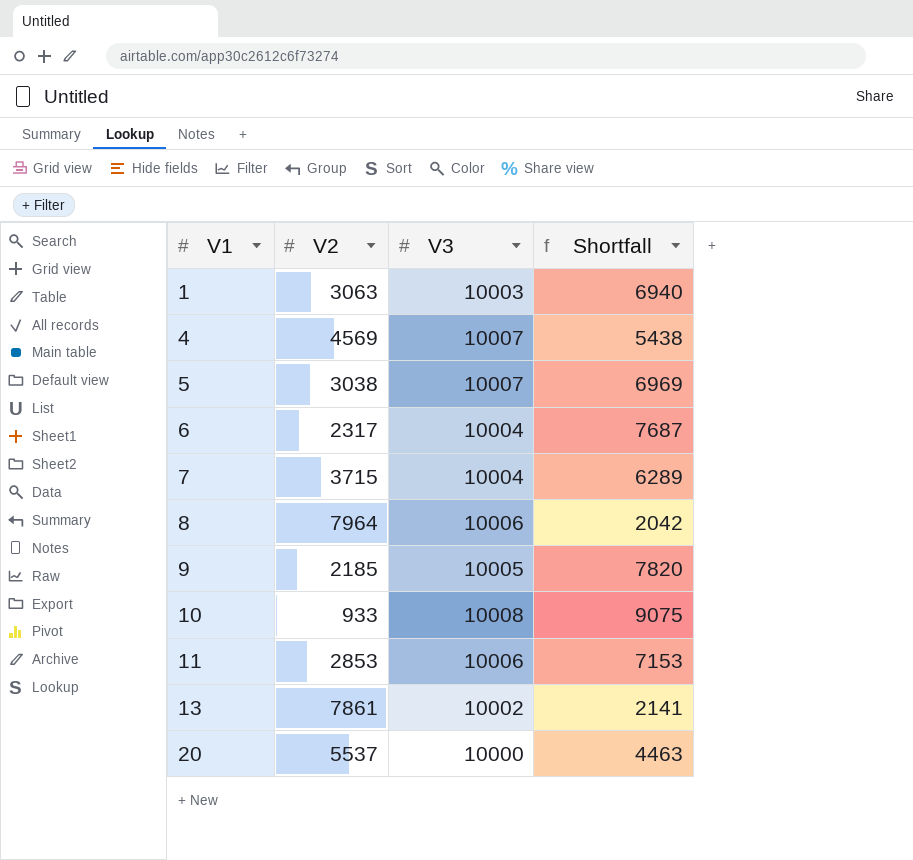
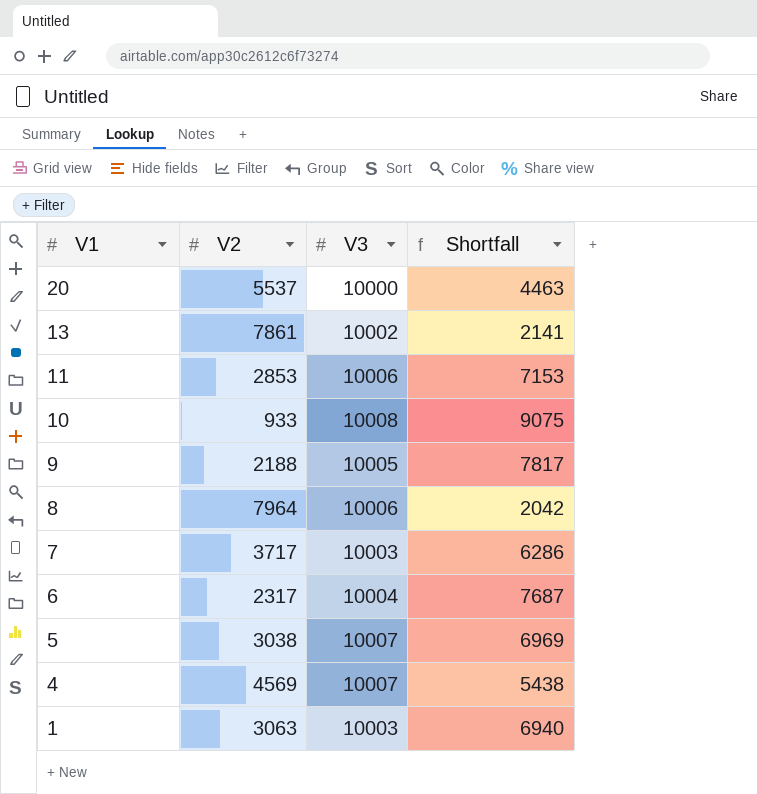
row order: V1 ascending -> V1 descending
9 | V2: 2185 -> 2188
9 | Shortfall: 7820 -> 7817
7 | V2: 3715 -> 3717
7 | V3: 10004 -> 10003
7 | Shortfall: 6289 -> 6286

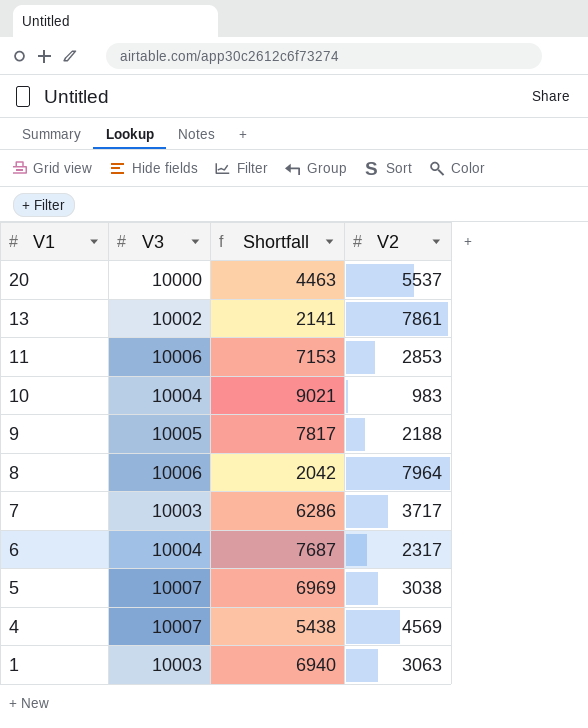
column V2 | position: 2 -> 4
10 | V3: 10008 -> 10004
10 | Shortfall: 9075 -> 9021
10 | V2: 933 -> 983

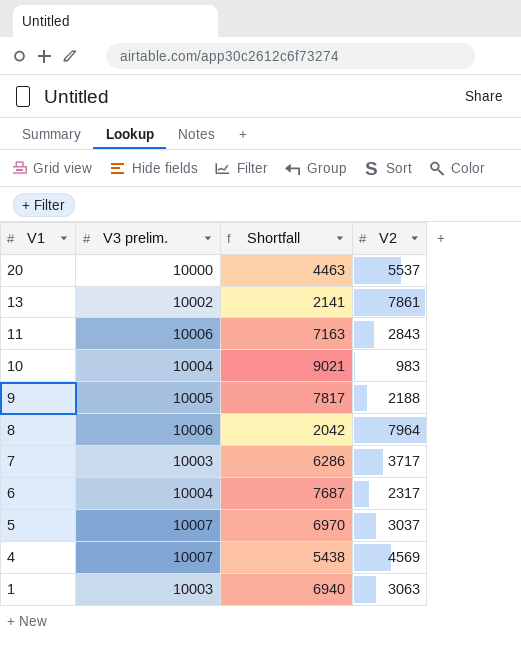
column name: V3 -> V3 prelim.
11 | Shortfall: 7153 -> 7163
11 | V2: 2853 -> 2843
5 | Shortfall: 6969 -> 6970
5 | V2: 3038 -> 3037

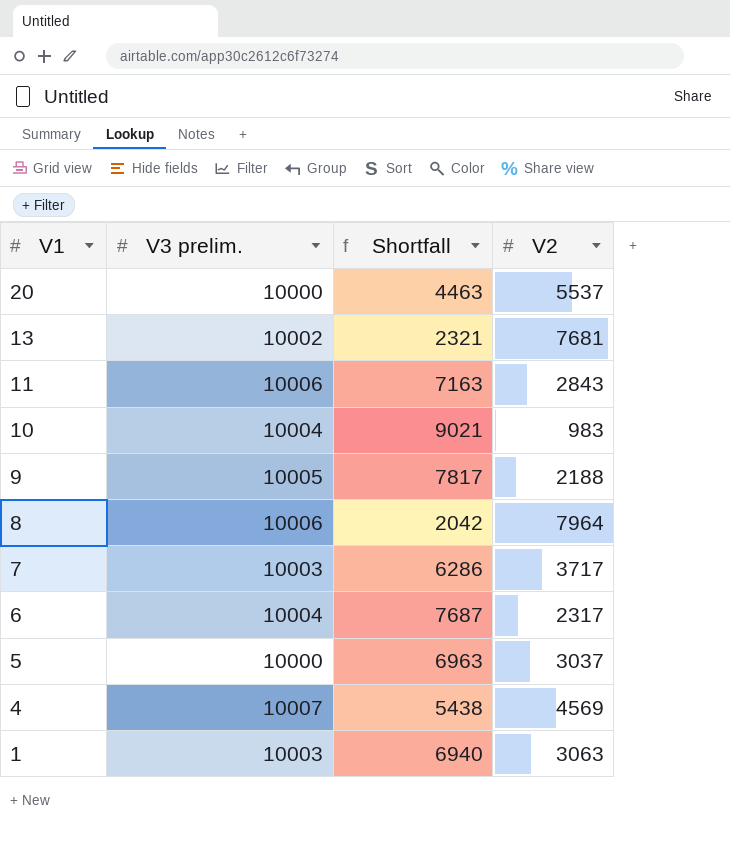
13 | Shortfall: 2141 -> 2321
13 | V2: 7861 -> 7681
5 | V3 prelim.: 10007 -> 10000
5 | Shortfall: 6970 -> 6963

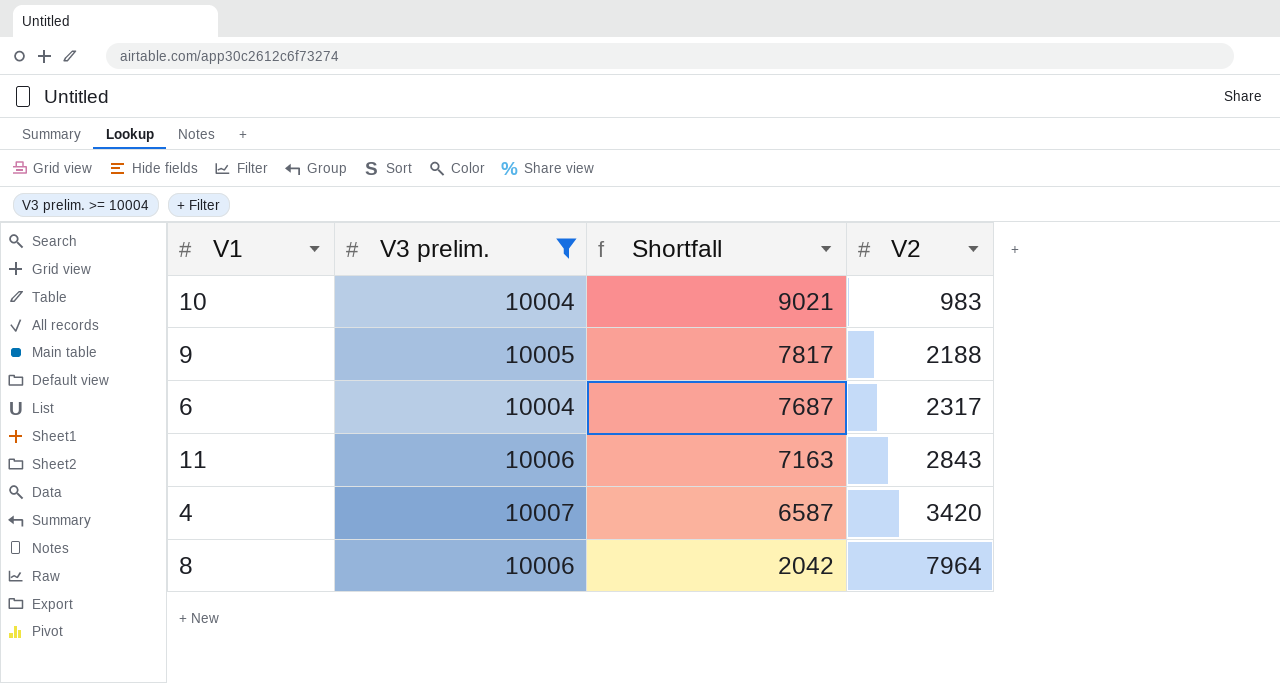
filter: none -> V3 prelim. >= 10004
row order: V1 descending -> Shortfall descending
4 | Shortfall: 5438 -> 6587
4 | V2: 4569 -> 3420

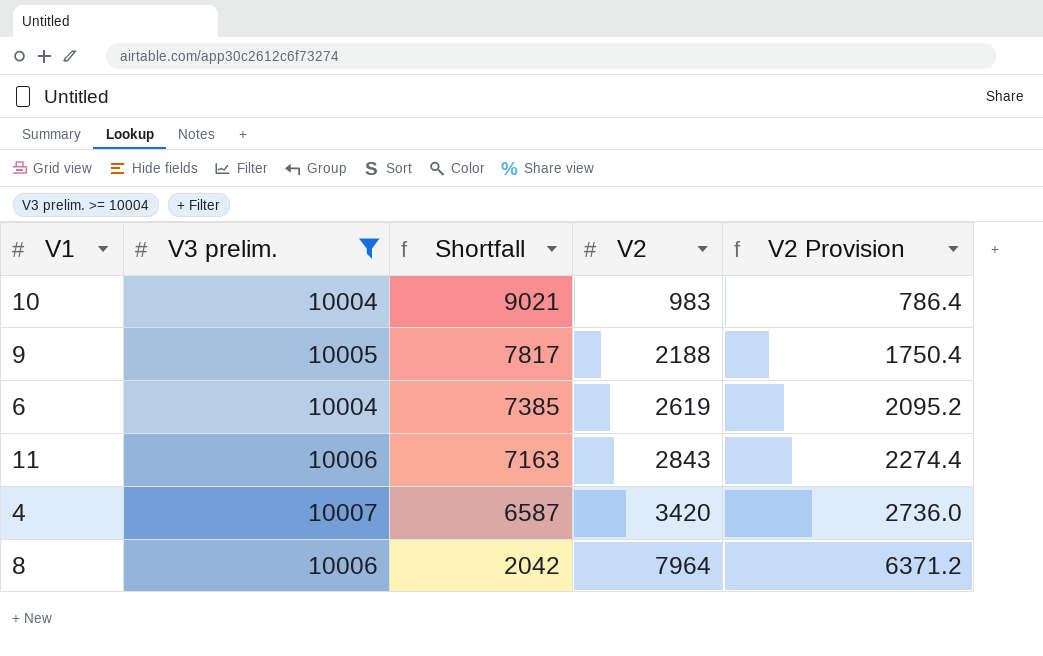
column V2 Provision | formula: none -> [V2] * 0.8
6 | Shortfall: 7687 -> 7385
6 | V2: 2317 -> 2619

